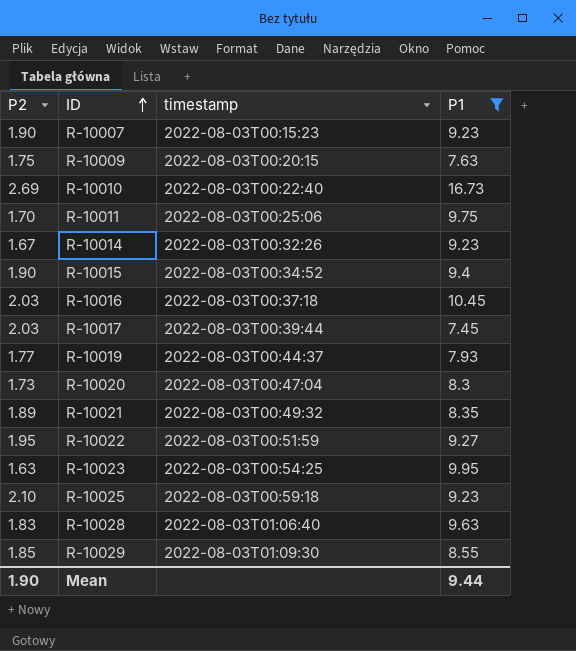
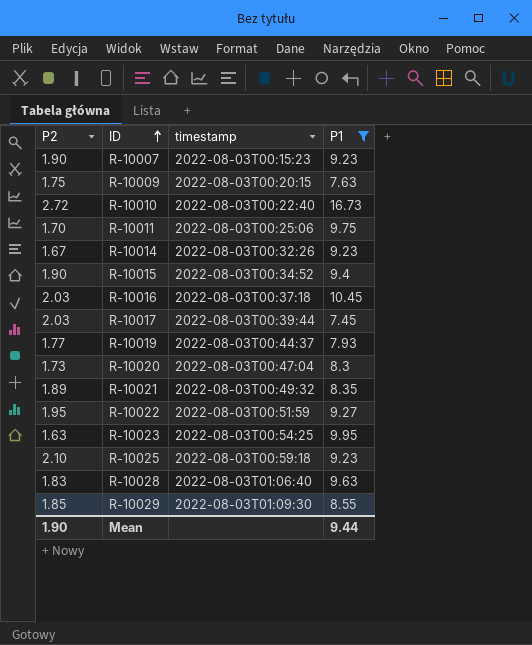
R-10010 | P2: 2.69 -> 2.72

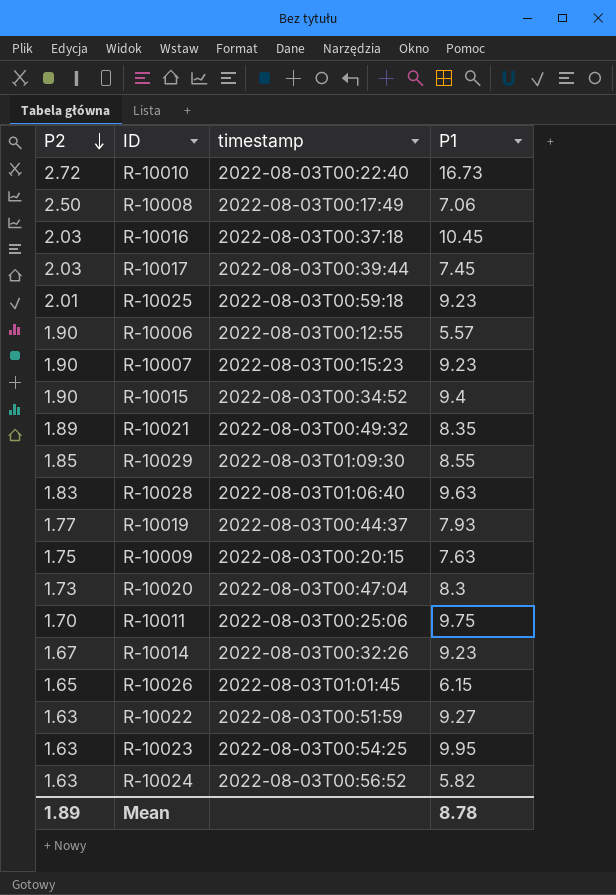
filter: P1 >= 7.45 -> none
row order: ID ascending -> P2 descending
R-10025 | P2: 2.10 -> 2.01
R-10022 | P2: 1.95 -> 1.63
Mean | P2: 1.90 -> 1.89
Mean | P1: 9.44 -> 8.78

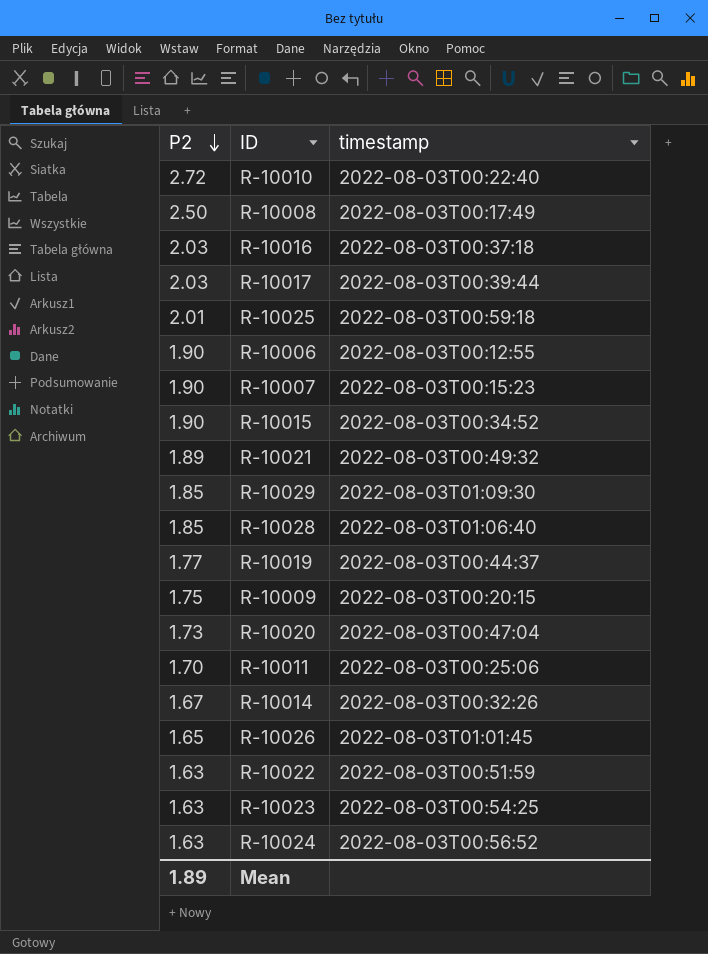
column P1 | position: 4 -> none
R-10028 | P2: 1.83 -> 1.85

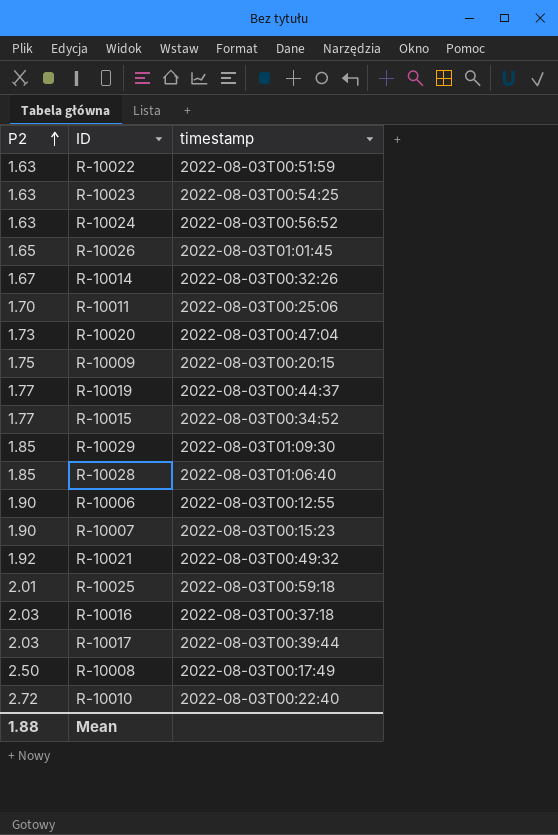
row order: P2 descending -> P2 ascending
R-10015 | P2: 1.90 -> 1.77
R-10021 | P2: 1.89 -> 1.92
Mean | P2: 1.89 -> 1.88

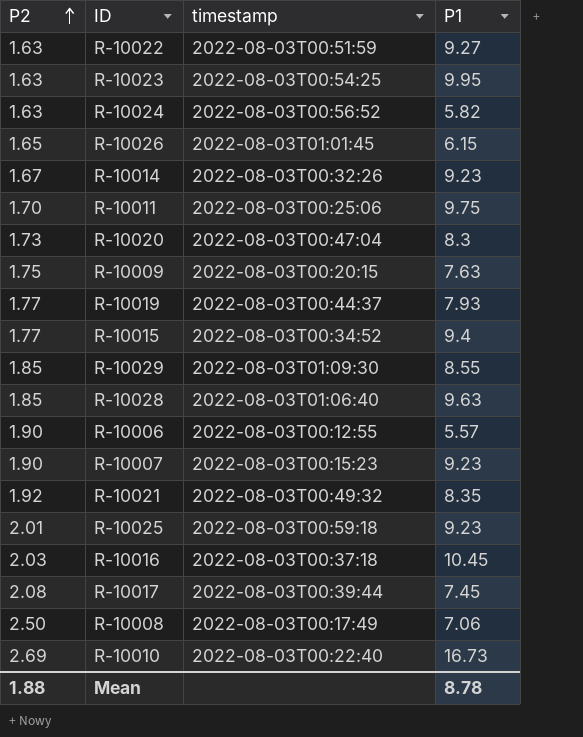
column P1 | position: none -> 4
R-10017 | P2: 2.03 -> 2.08
R-10010 | P2: 2.72 -> 2.69

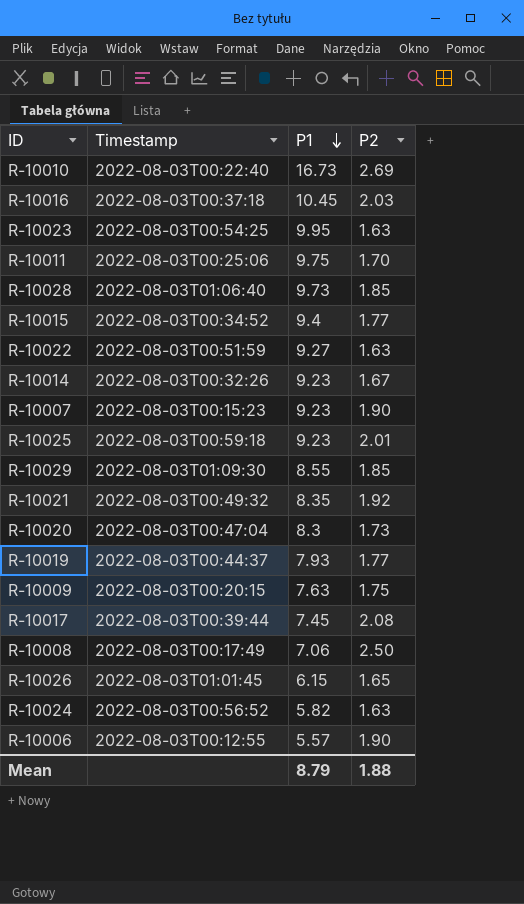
row order: P2 ascending -> P1 descending
column name: timestamp -> Timestamp
column P2 | position: 1 -> 4
R-10028 | P1: 9.63 -> 9.73
Mean | P1: 8.78 -> 8.79

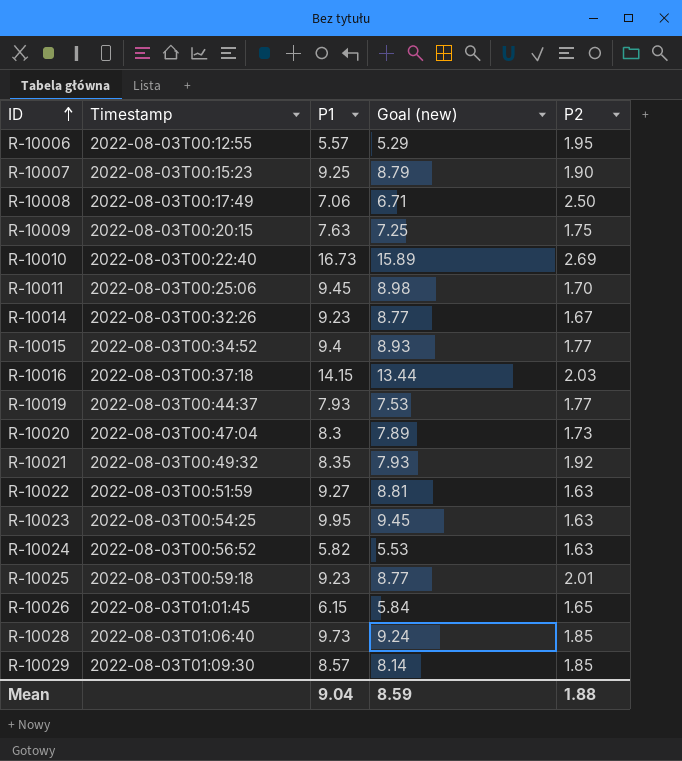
row order: P1 descending -> ID ascending
column Goal (new) | formula: none -> [P1] * 0.95
row R-10017: 2022-08-03T00:39:44 | 7.45 | 2.08 -> none
R-10006 | P2: 1.90 -> 1.95
R-10007 | P1: 9.23 -> 9.25
R-10011 | P1: 9.75 -> 9.45
R-10016 | P1: 10.45 -> 14.15
R-10029 | P1: 8.55 -> 8.57
Mean | P1: 8.79 -> 9.04

